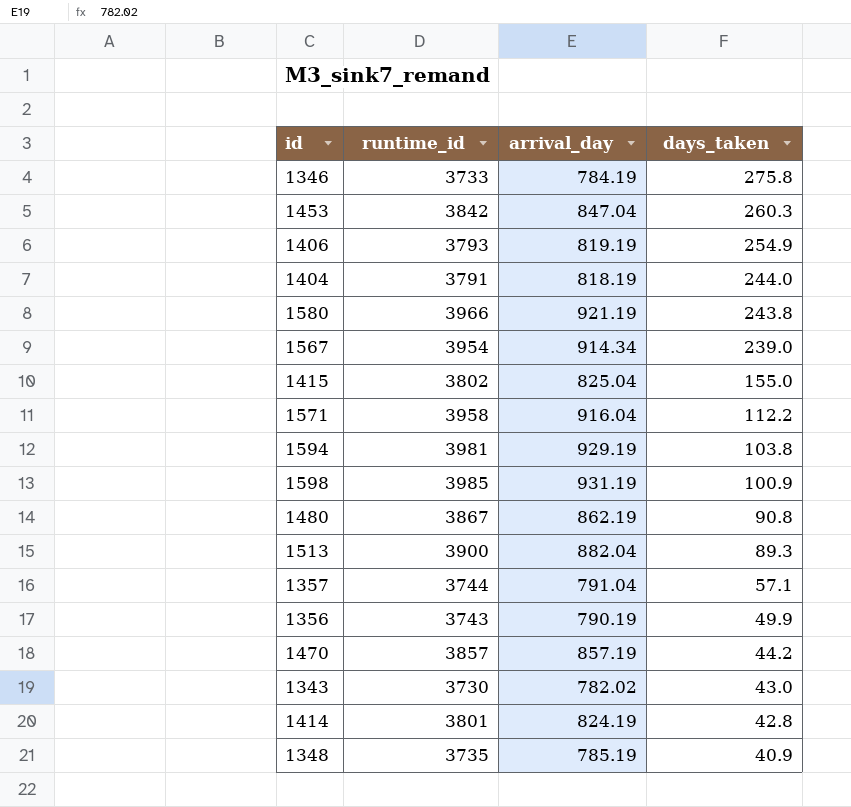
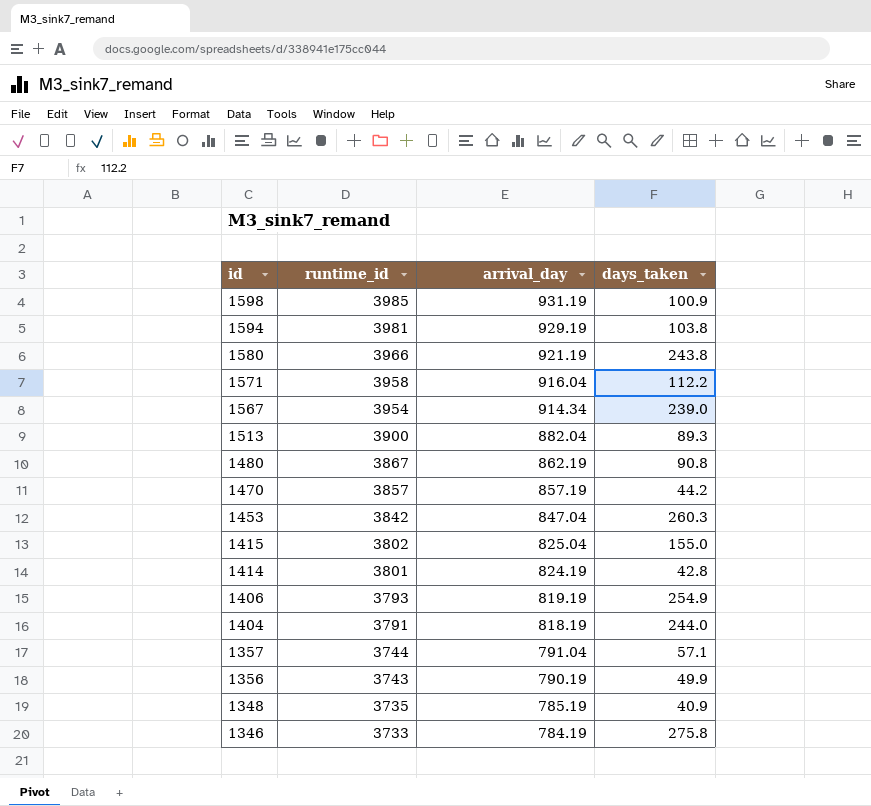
row order: days_taken descending -> id descending
row 1343: 3730 | 782.02 | 43.0 -> none

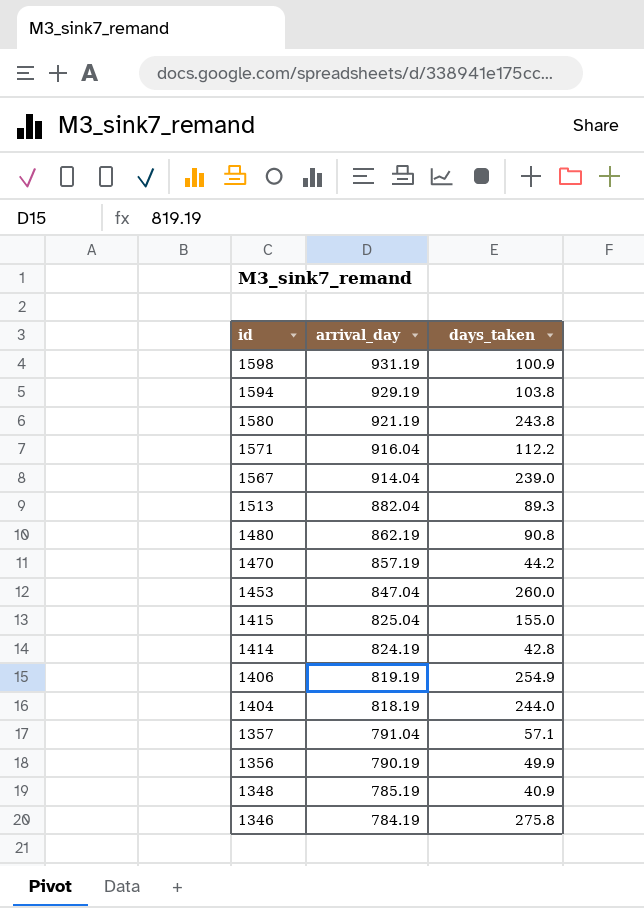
column runtime_id | position: 2 -> none
1567 | arrival_day: 914.34 -> 914.04
1453 | days_taken: 260.3 -> 260.0

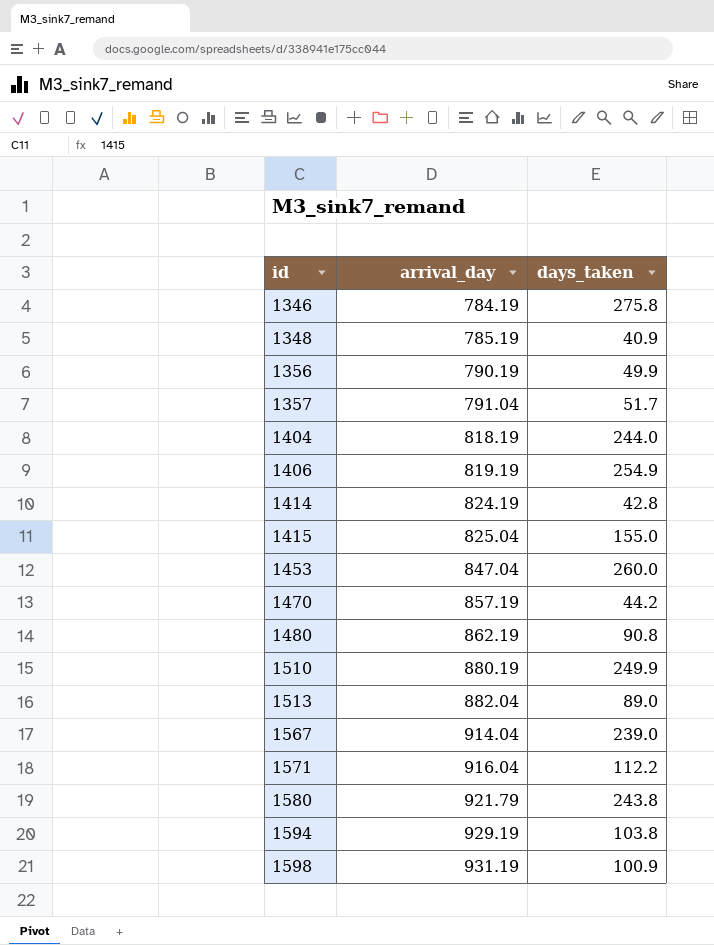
row order: id descending -> id ascending
1357 | days_taken: 57.1 -> 51.7
row 1510: none -> 880.19 | 249.9
1513 | days_taken: 89.3 -> 89.0
1580 | arrival_day: 921.19 -> 921.79

